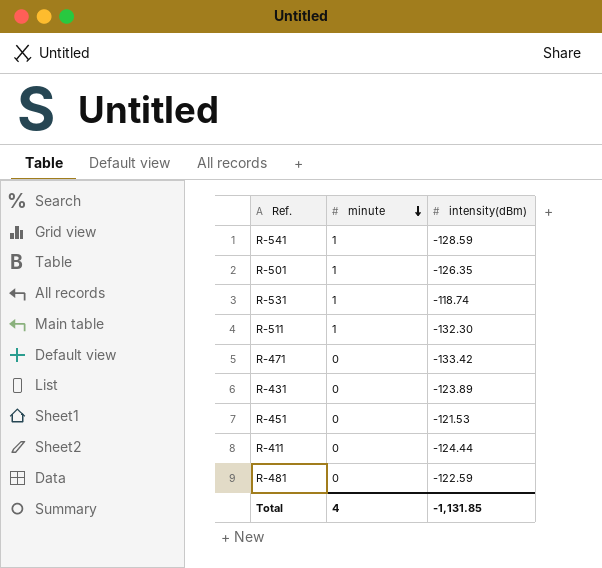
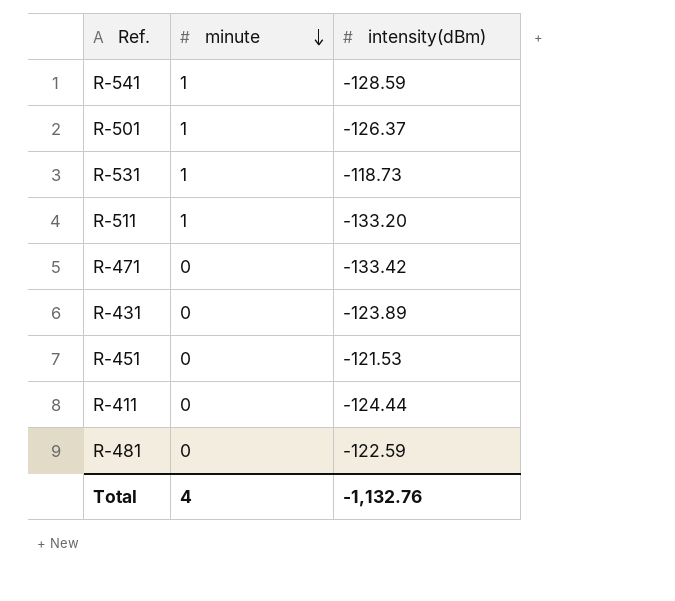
R-501 | intensity(dBm): -126.35 -> -126.37
R-531 | intensity(dBm): -118.74 -> -118.73
R-511 | intensity(dBm): -132.30 -> -133.20
Total | intensity(dBm): -1,131.85 -> -1,132.76

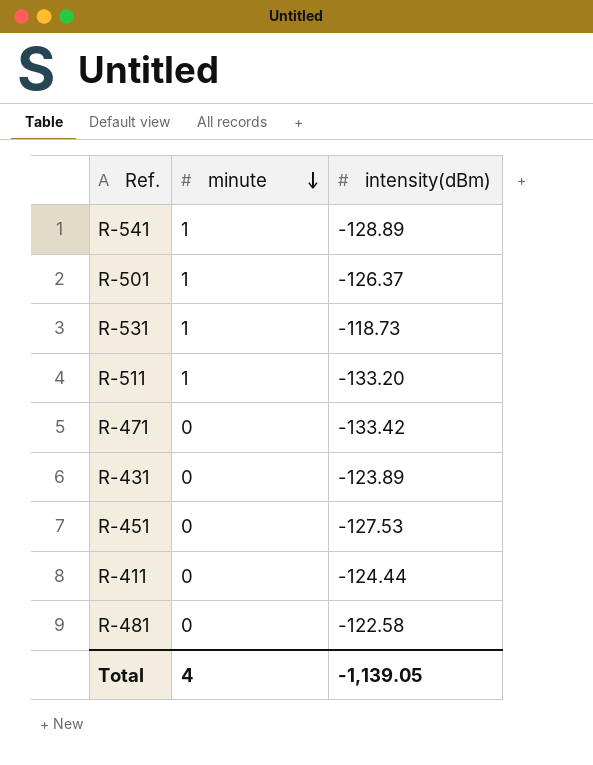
R-541 | intensity(dBm): -128.59 -> -128.89
R-451 | intensity(dBm): -121.53 -> -127.53
R-481 | intensity(dBm): -122.59 -> -122.58
Total | intensity(dBm): -1,132.76 -> -1,139.05

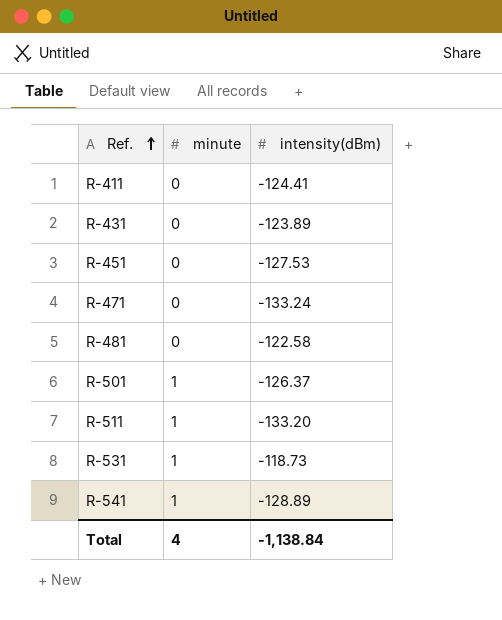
row order: minute descending -> Ref. ascending
R-411 | intensity(dBm): -124.44 -> -124.41
R-471 | intensity(dBm): -133.42 -> -133.24
Total | intensity(dBm): -1,139.05 -> -1,138.84

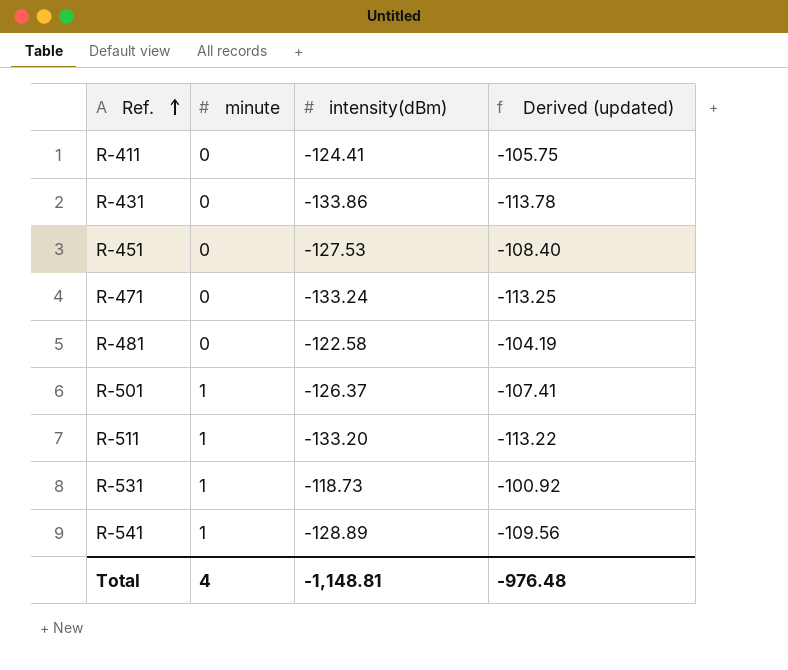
column Derived (updated) | formula: none -> [intensity(dBm)] * 0.85
R-431 | intensity(dBm): -123.89 -> -133.86
Total | intensity(dBm): -1,138.84 -> -1,148.81

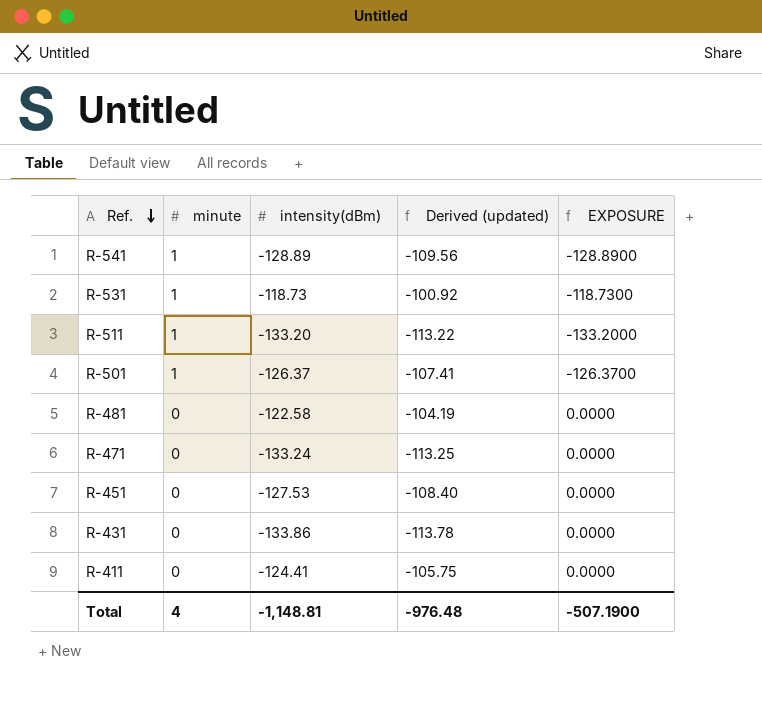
row order: Ref. ascending -> Ref. descending
column EXPOSURE | formula: none -> [minute] * [intensity(dBm)]

